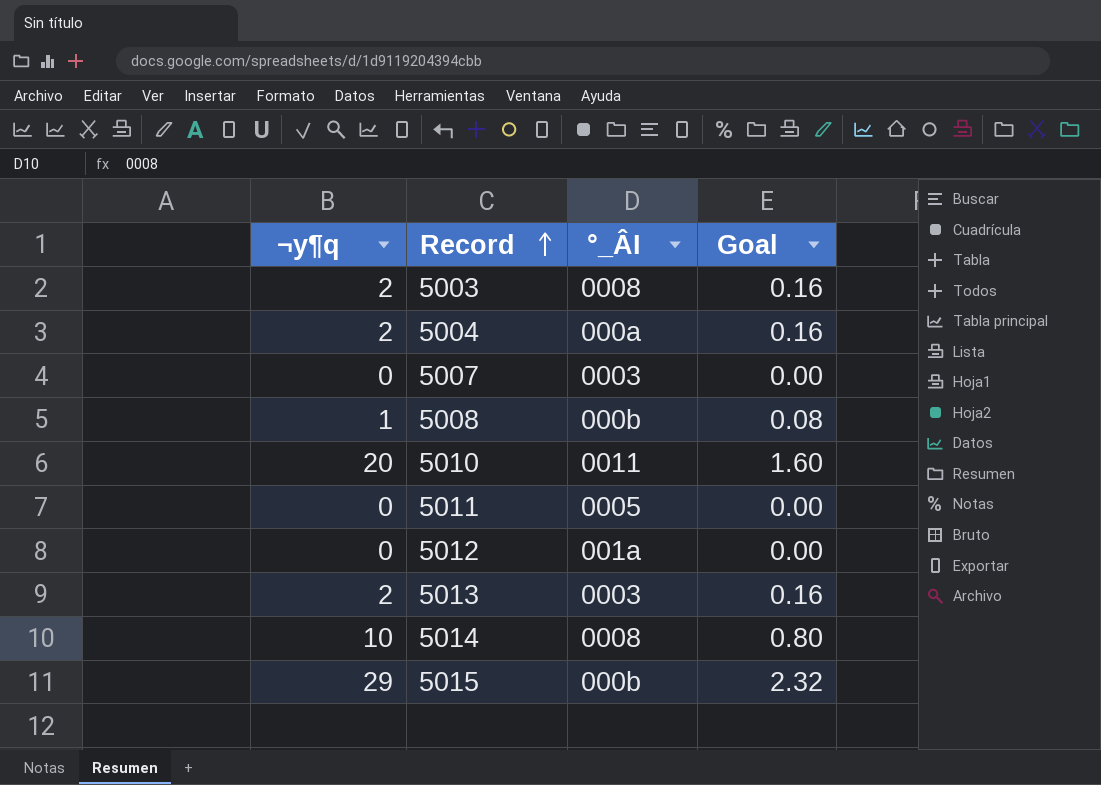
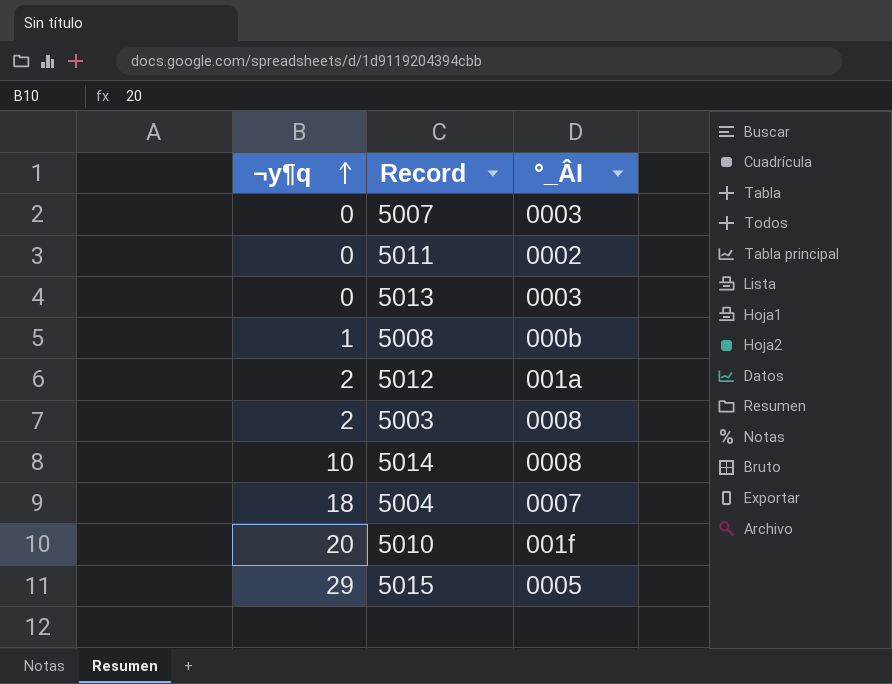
row order: Record ascending -> ¬y¶q ascending
column Goal | formula: [¬y¶q] * 0.08 -> none
5011 | °_ÂI: 0005 -> 0002
5013 | ¬y¶q: 2 -> 0
5012 | ¬y¶q: 0 -> 2
5004 | ¬y¶q: 2 -> 18
5004 | °_ÂI: 000a -> 0007
5010 | °_ÂI: 0011 -> 001f
5015 | °_ÂI: 000b -> 0005

